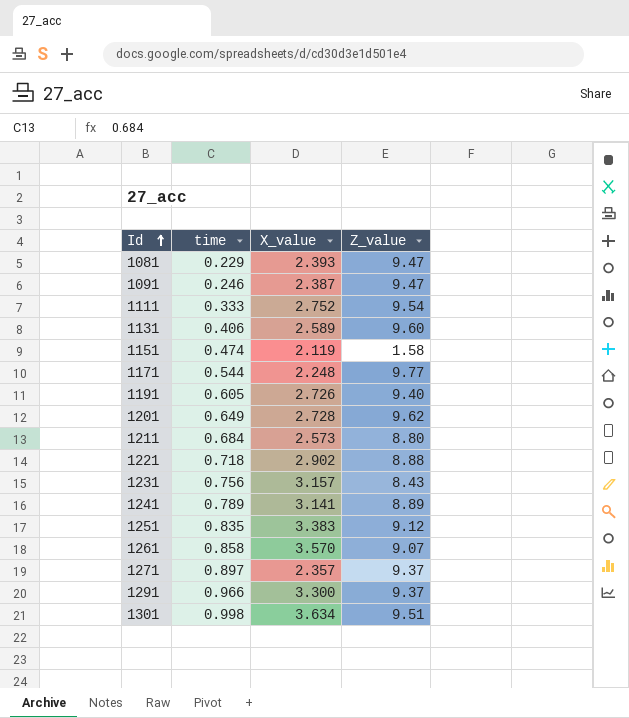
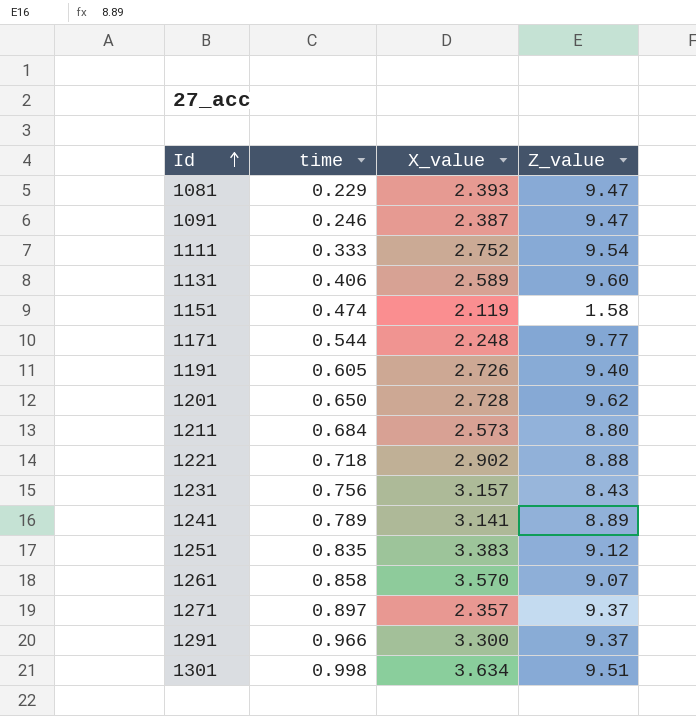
1201 | time: 0.649 -> 0.650

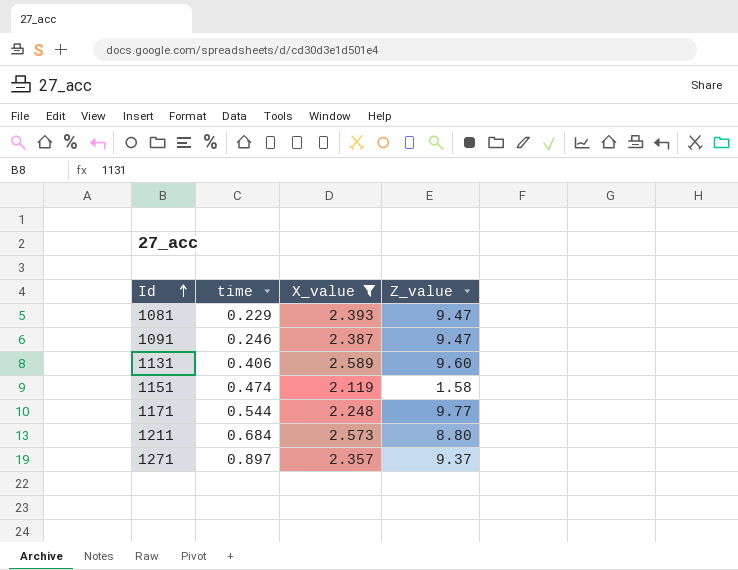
filter: none -> X_value <= 2.589

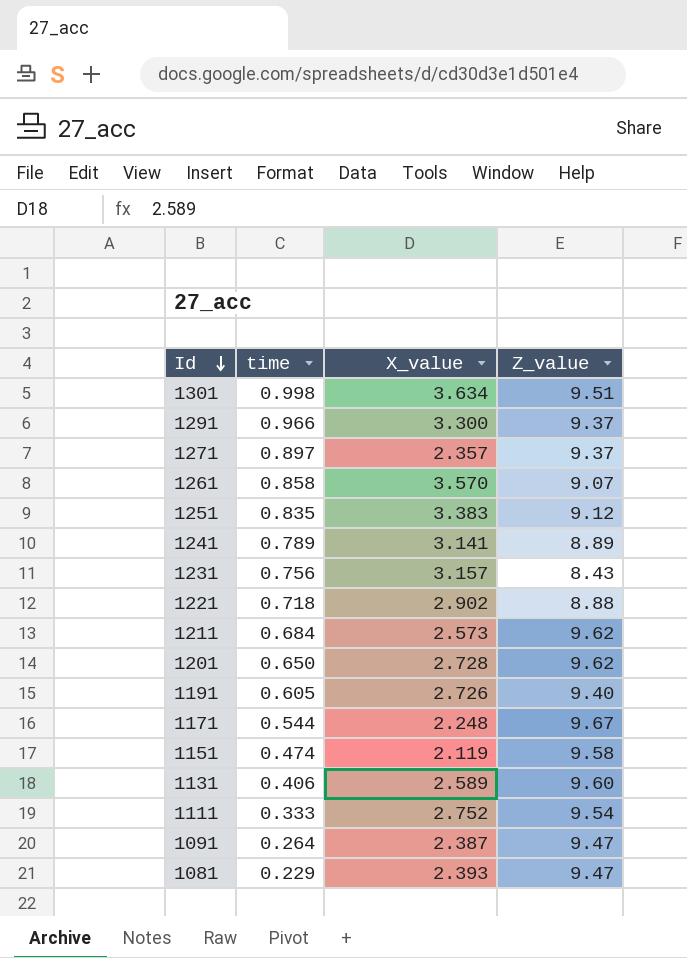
filter: X_value <= 2.589 -> none
row order: Id ascending -> Id descending
1211 | Z_value: 8.80 -> 9.62
1171 | Z_value: 9.77 -> 9.67
1151 | Z_value: 1.58 -> 9.58
1091 | time: 0.246 -> 0.264

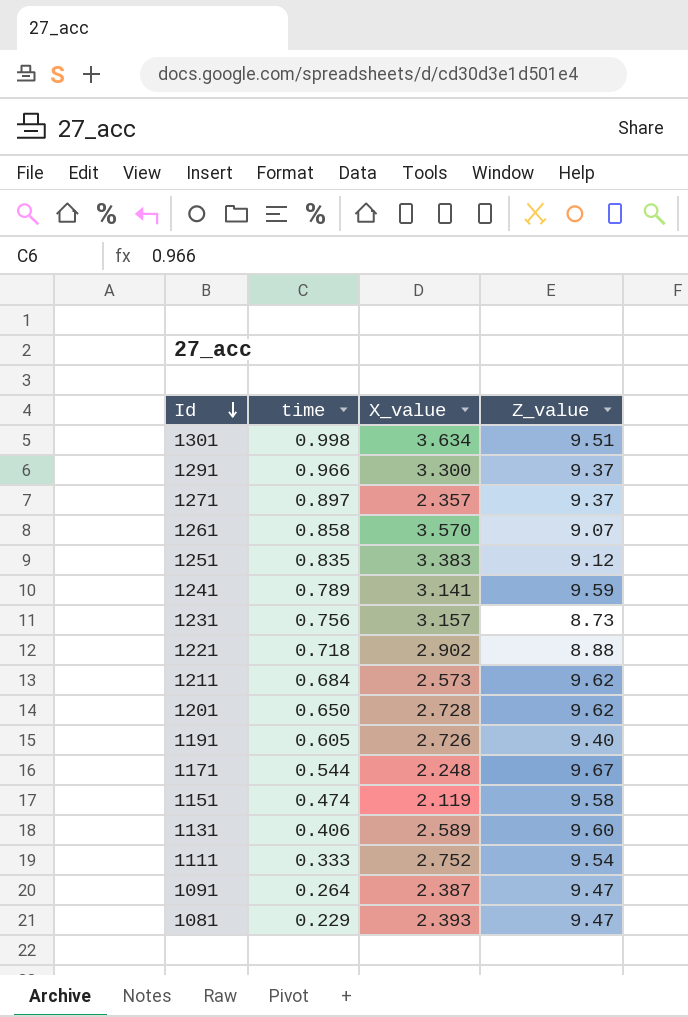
1241 | Z_value: 8.89 -> 9.59
1231 | Z_value: 8.43 -> 8.73

